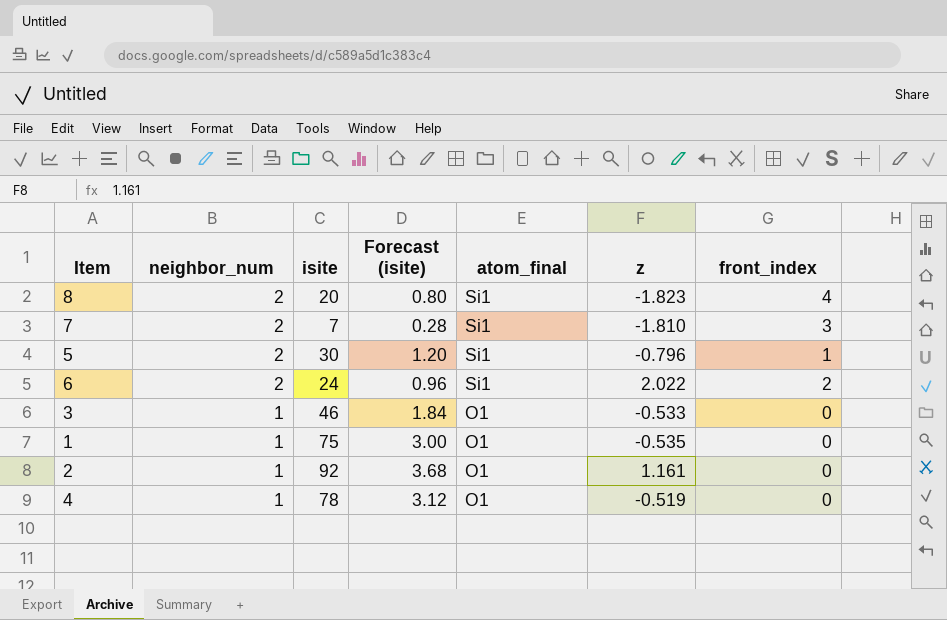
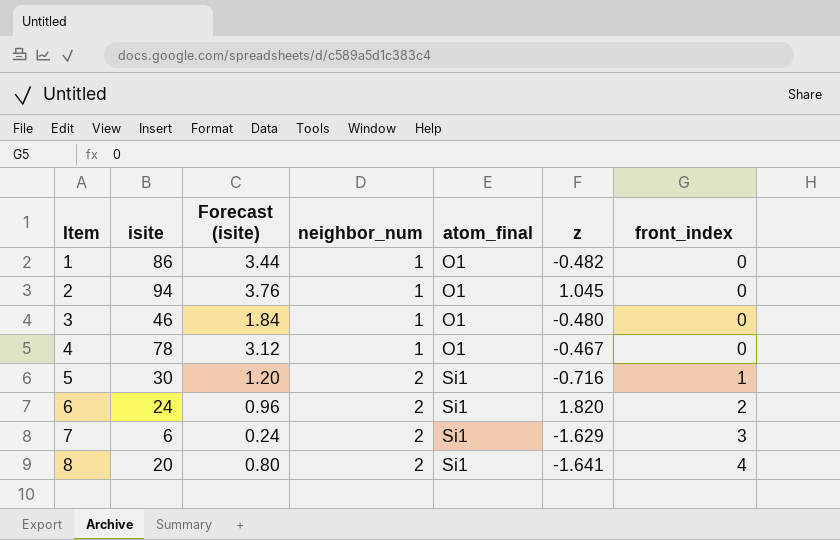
row order: neighbor_num descending -> Item ascending
column neighbor_num | position: 2 -> 4
1 | isite: 75 -> 86
1 | Forecast (isite): 3.00 -> 3.44
1 | z: -0.535 -> -0.482
2 | isite: 92 -> 94
2 | Forecast (isite): 3.68 -> 3.76
2 | z: 1.161 -> 1.045
3 | z: -0.533 -> -0.480
4 | z: -0.519 -> -0.467
5 | z: -0.796 -> -0.716
6 | z: 2.022 -> 1.820
7 | isite: 7 -> 6
7 | Forecast (isite): 0.28 -> 0.24
7 | z: -1.810 -> -1.629
8 | z: -1.823 -> -1.641

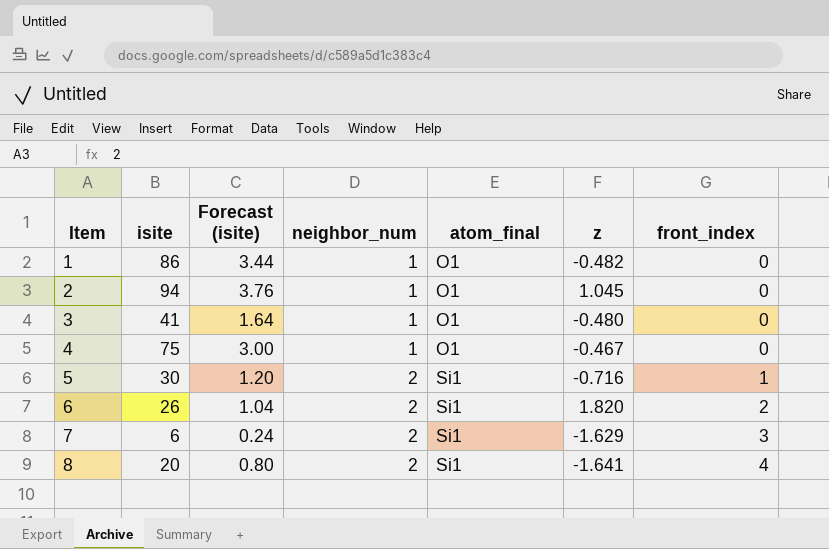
3 | isite: 46 -> 41
3 | Forecast (isite): 1.84 -> 1.64
4 | isite: 78 -> 75
4 | Forecast (isite): 3.12 -> 3.00
6 | isite: 24 -> 26
6 | Forecast (isite): 0.96 -> 1.04

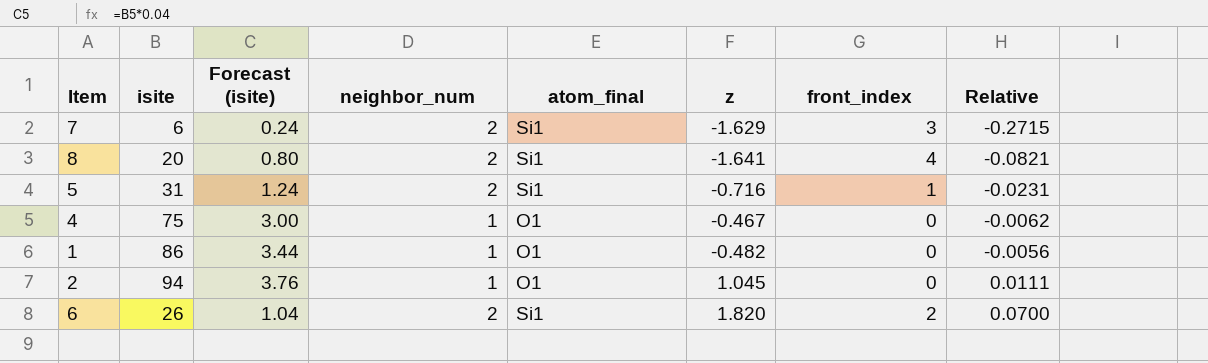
row order: Item ascending -> Relative ascending
column Relative | formula: none -> [z] / [isite]
row 3: 41 | 1.64 | 1 | O1 | -0.480 | 0 -> none
5 | isite: 30 -> 31
5 | Forecast (isite): 1.20 -> 1.24

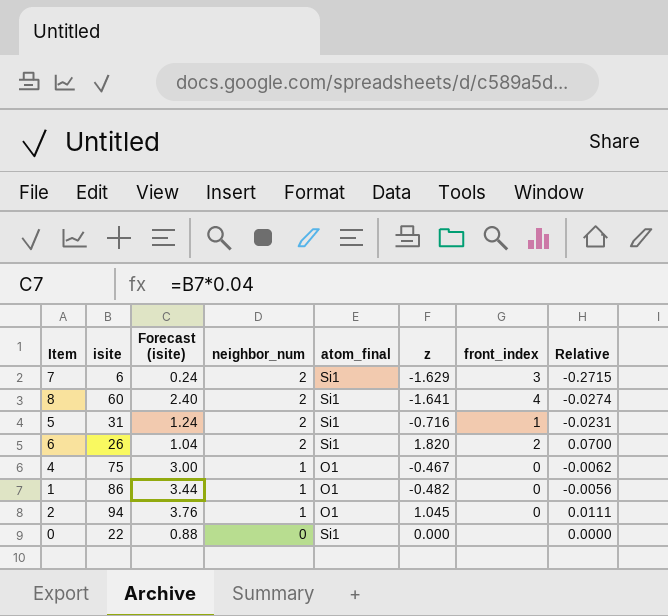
row order: Relative ascending -> neighbor_num descending
8 | isite: 20 -> 60
8 | Forecast (isite): 0.80 -> 2.40
8 | Relative: -0.0821 -> -0.0274
row 0: none -> 22 | 0.88 | 0 | Si1 | 0.000 | none | 0.0000

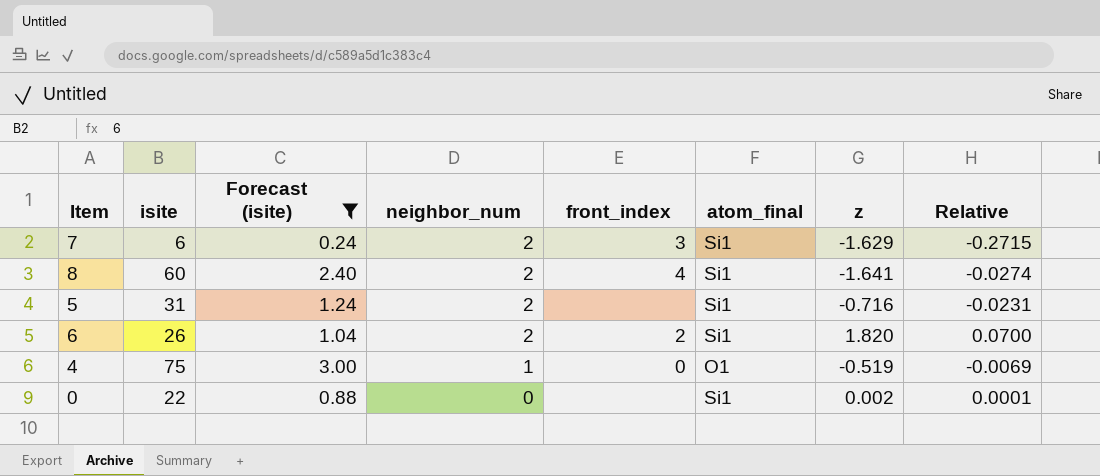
filter: none -> Forecast (isite) <= 3.00
column front_index | position: 7 -> 5
5 | front_index: 1 -> none
4 | z: -0.467 -> -0.519
4 | Relative: -0.0062 -> -0.0069
0 | z: 0.000 -> 0.002
0 | Relative: 0.0000 -> 0.0001

